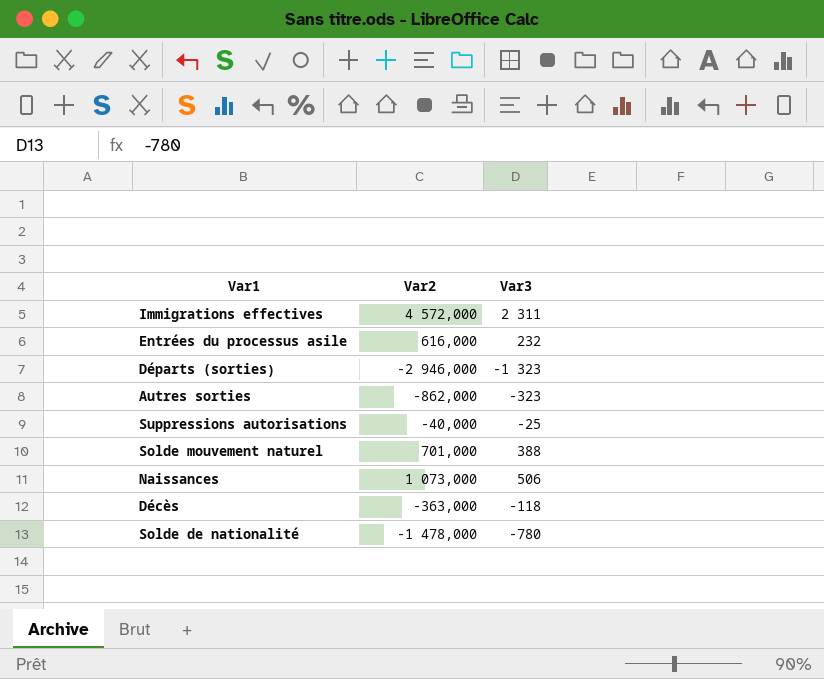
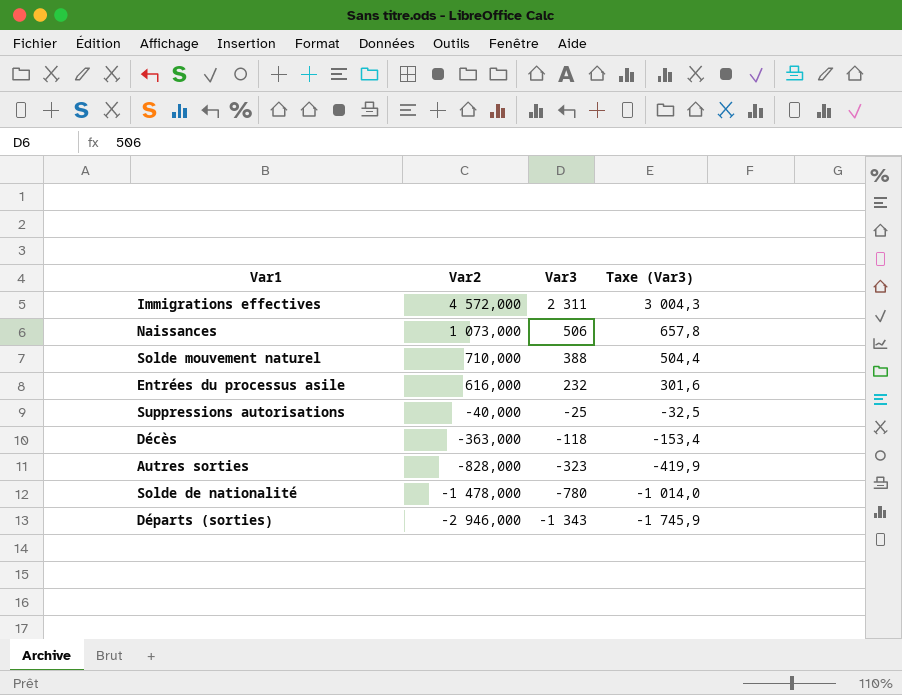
row order: none -> Var2 descending
column Taxe (Var3) | formula: none -> [Var3] * 1,3
Solde mouvement naturel | Var2: 701,000 -> 710,000
Autres sorties | Var2: -862,000 -> -828,000
Départs (sorties) | Var3: -1 323 -> -1 343

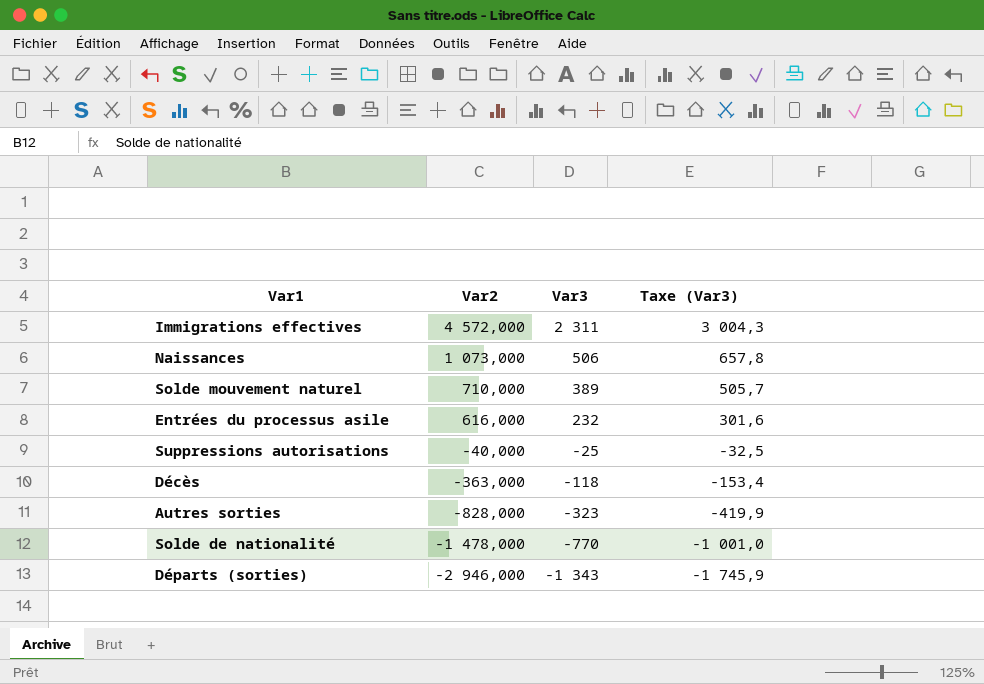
Solde mouvement naturel | Var3: 388 -> 389
Solde mouvement naturel | Taxe (Var3): 504,4 -> 505,7
Solde de nationalité | Var3: -780 -> -770
Solde de nationalité | Taxe (Var3): -1 014,0 -> -1 001,0

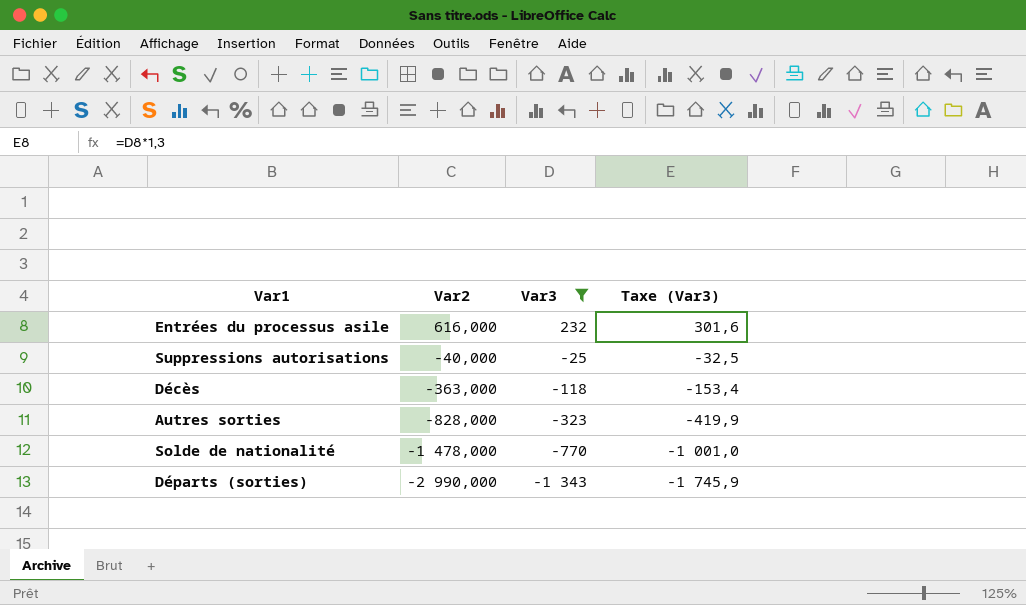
filter: none -> Var3 <= 232
Départs (sorties) | Var2: -2 946,000 -> -2 990,000

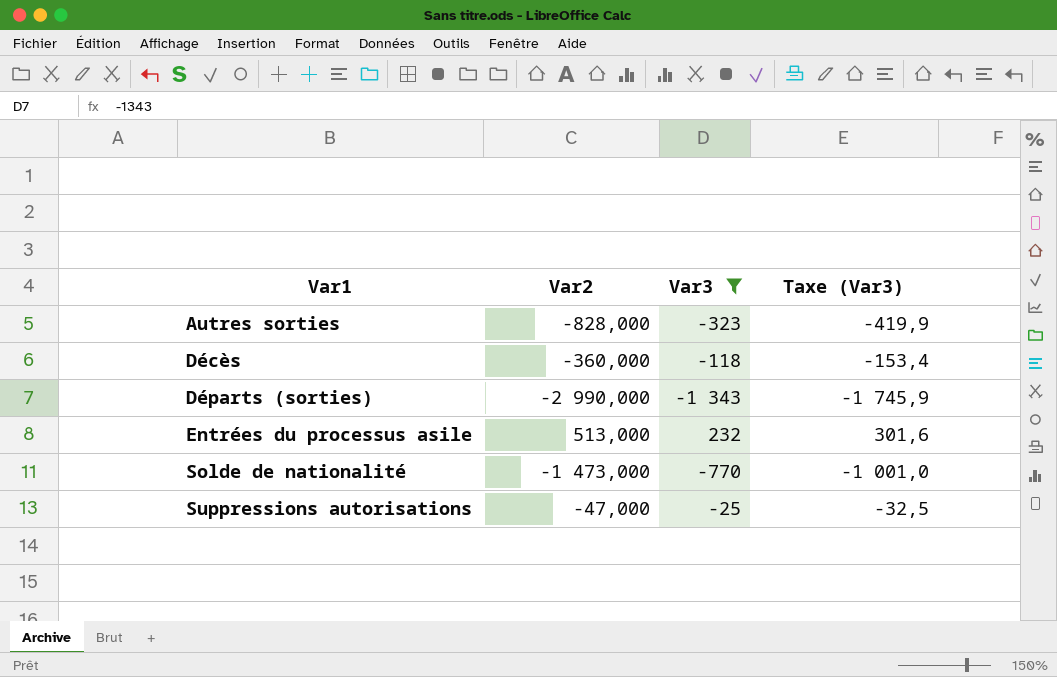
row order: Var2 descending -> Var1 ascending
Décès | Var2: -363,000 -> -360,000
Entrées du processus asile | Var2: 616,000 -> 513,000
Solde de nationalité | Var2: -1 478,000 -> -1 473,000
Suppressions autorisations | Var2: -40,000 -> -47,000

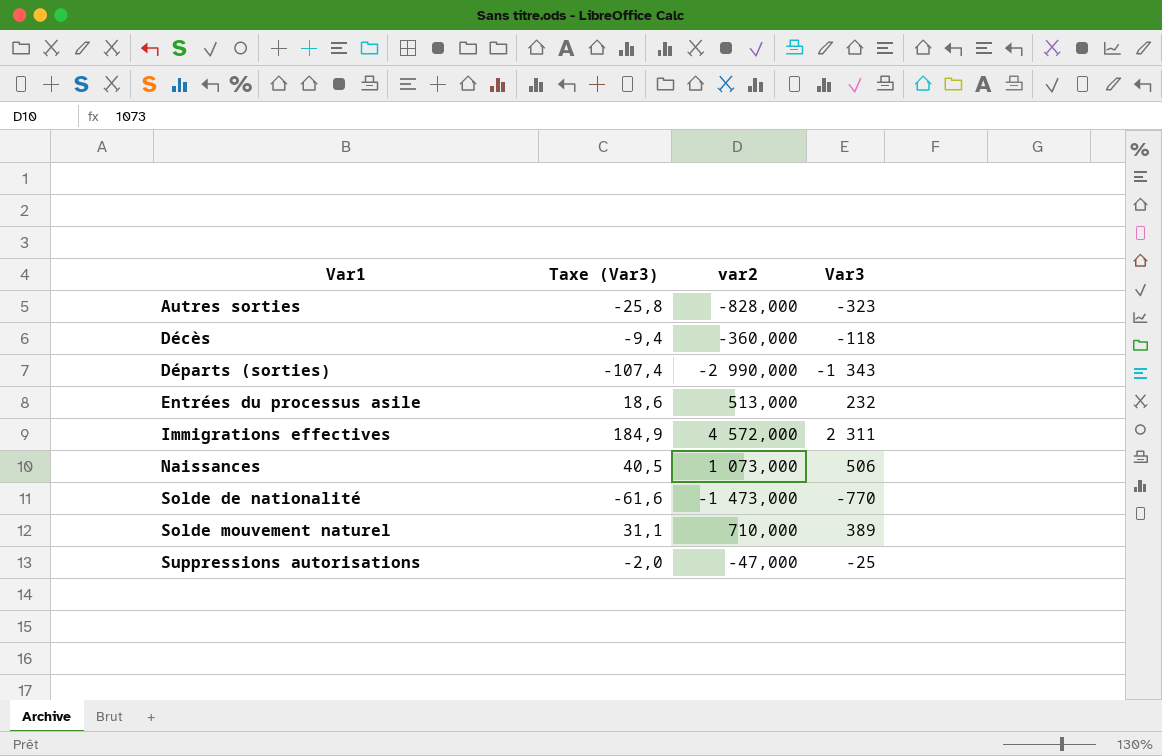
filter: Var3 <= 232 -> none
column Taxe (Var3) | formula: [Var3] * 1,3 -> [Var3] * 0,08
column Taxe (Var3) | position: 4 -> 2
column name: Var2 -> var2

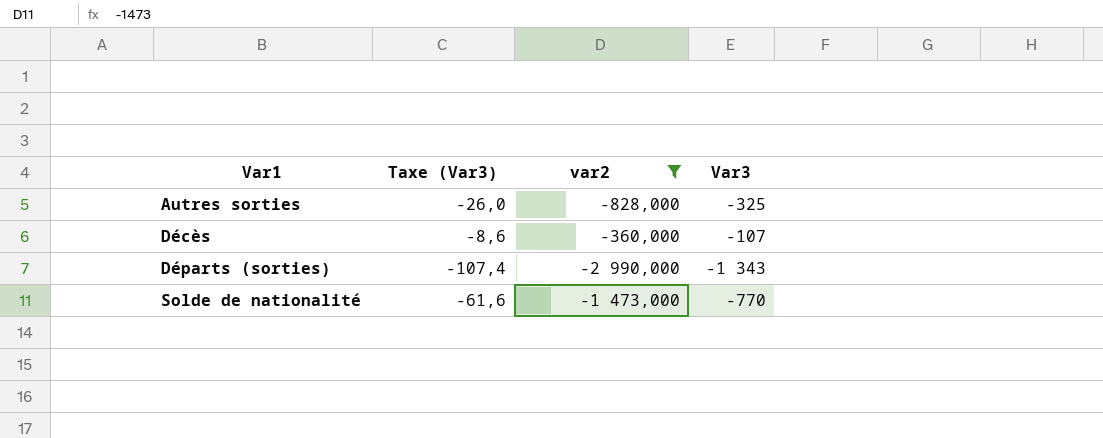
filter: none -> var2 <= -360,000
Autres sorties | Taxe (Var3): -25,8 -> -26,0
Autres sorties | Var3: -323 -> -325
Décès | Taxe (Var3): -9,4 -> -8,6
Décès | Var3: -118 -> -107

